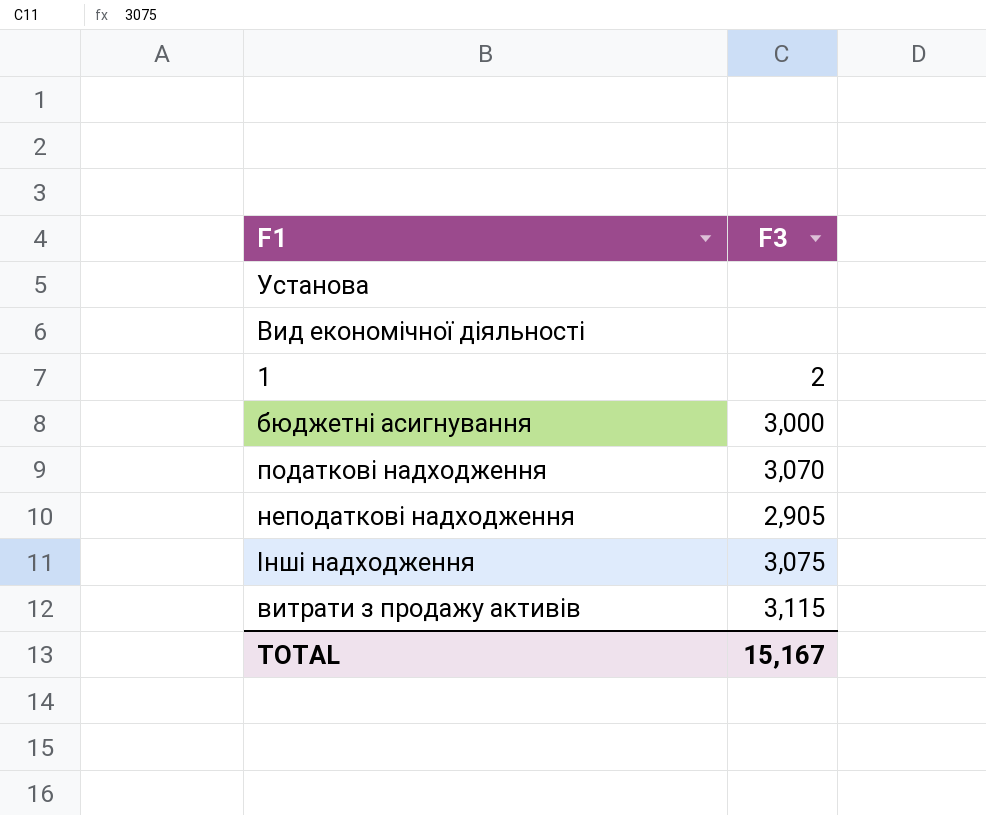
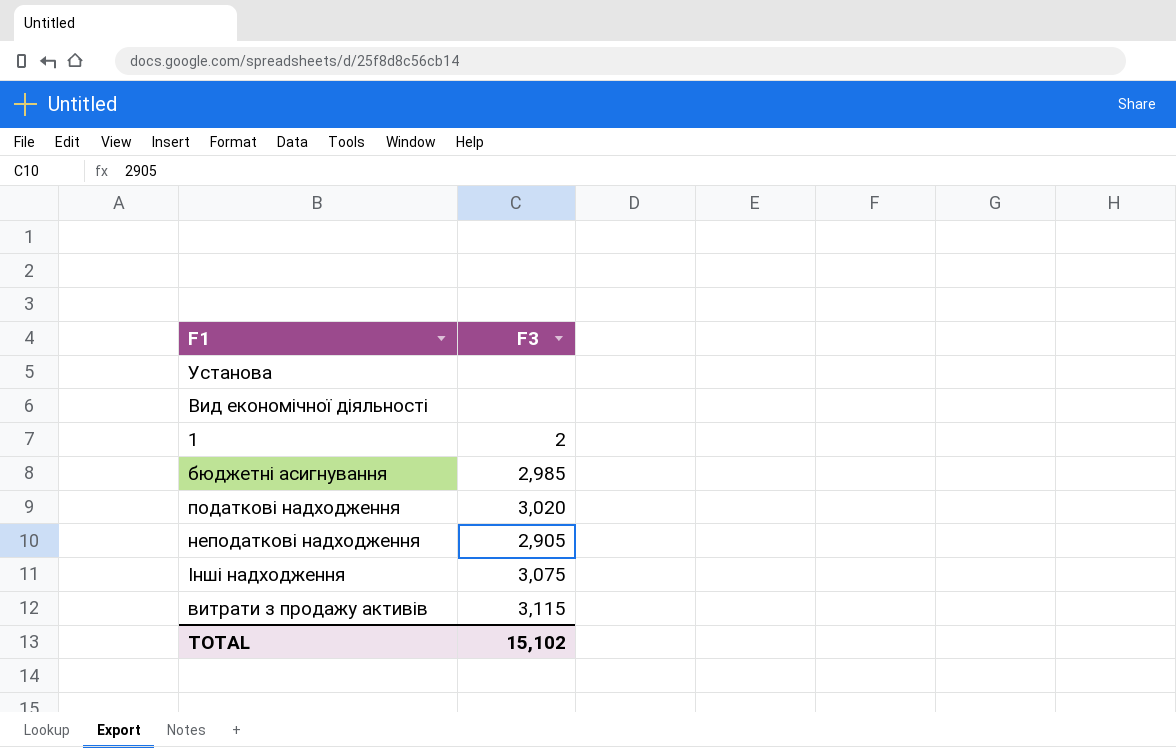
бюджетні асигнування | F3: 3,000 -> 2,985
податкові надходження | F3: 3,070 -> 3,020
TOTAL | F3: 15,167 -> 15,102

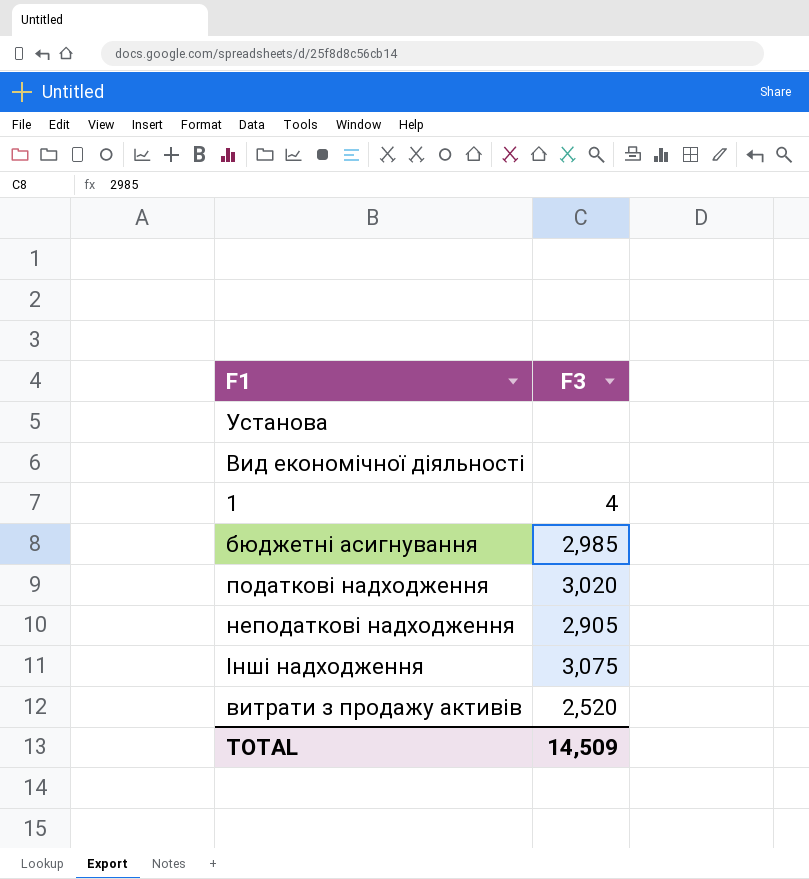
1 | F3: 2 -> 4
витрати з продажу активів | F3: 3,115 -> 2,520
TOTAL | F3: 15,102 -> 14,509

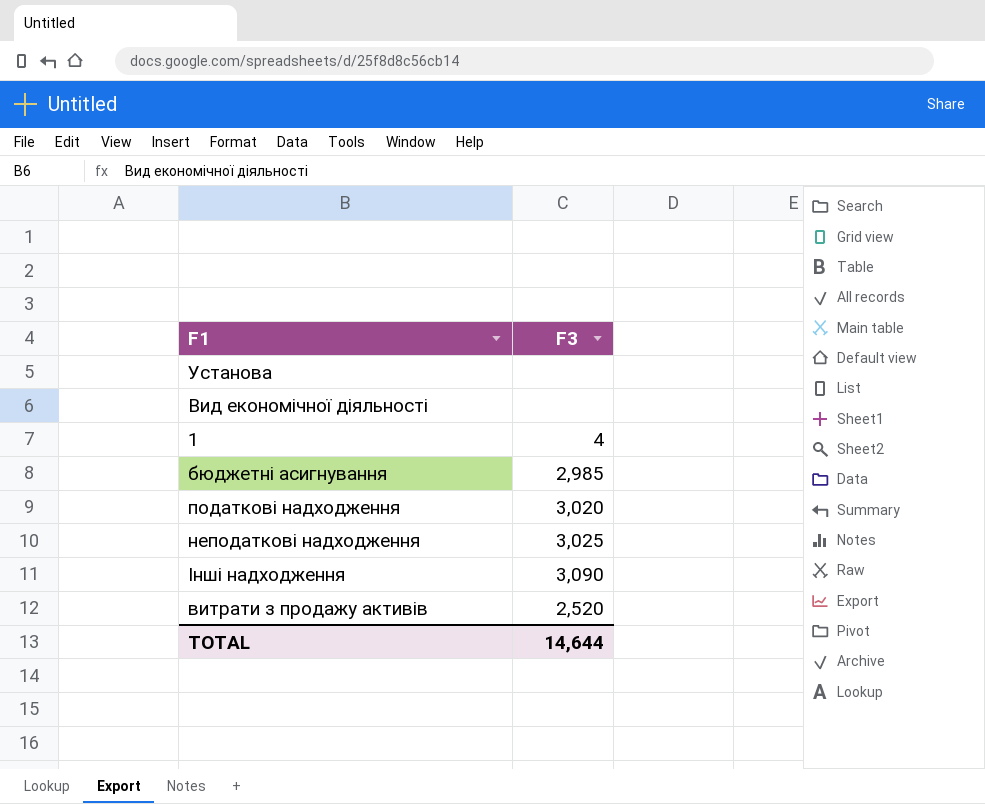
неподаткові надходження | F3: 2,905 -> 3,025
Інші надходження | F3: 3,075 -> 3,090
TOTAL | F3: 14,509 -> 14,644

